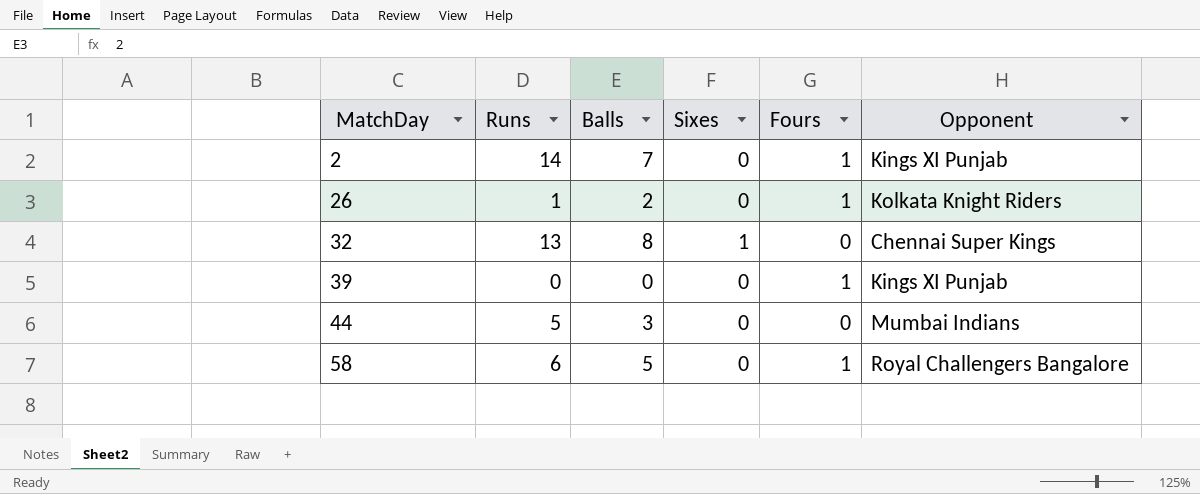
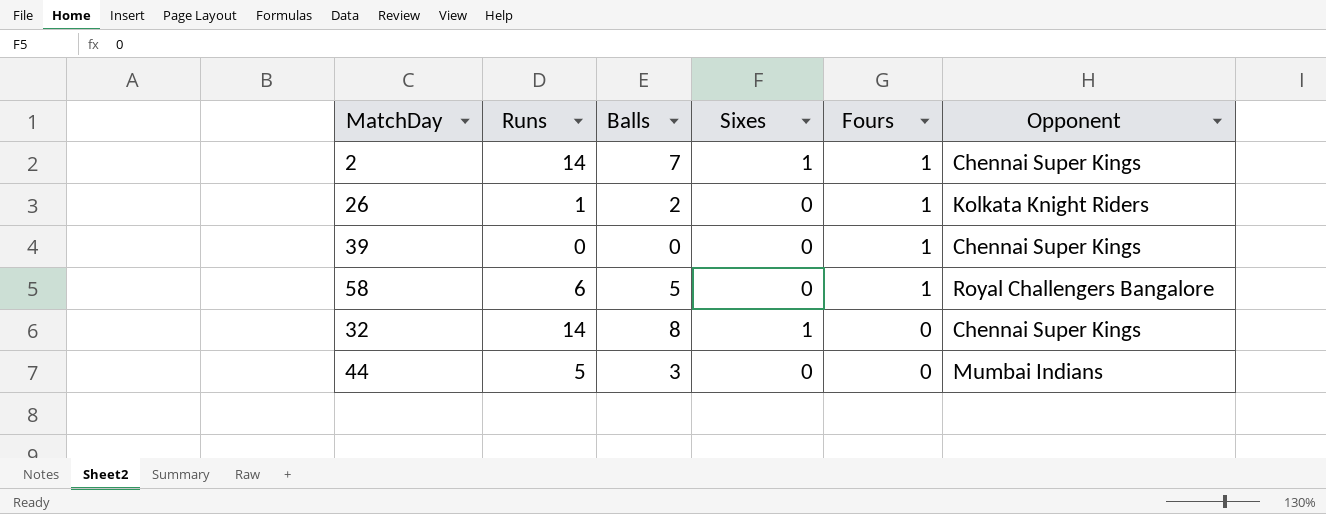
row order: MatchDay ascending -> Fours descending
2 | Sixes: 0 -> 1
2 | Opponent: Kings XI Punjab -> Chennai Super Kings
39 | Opponent: Kings XI Punjab -> Chennai Super Kings
32 | Runs: 13 -> 14

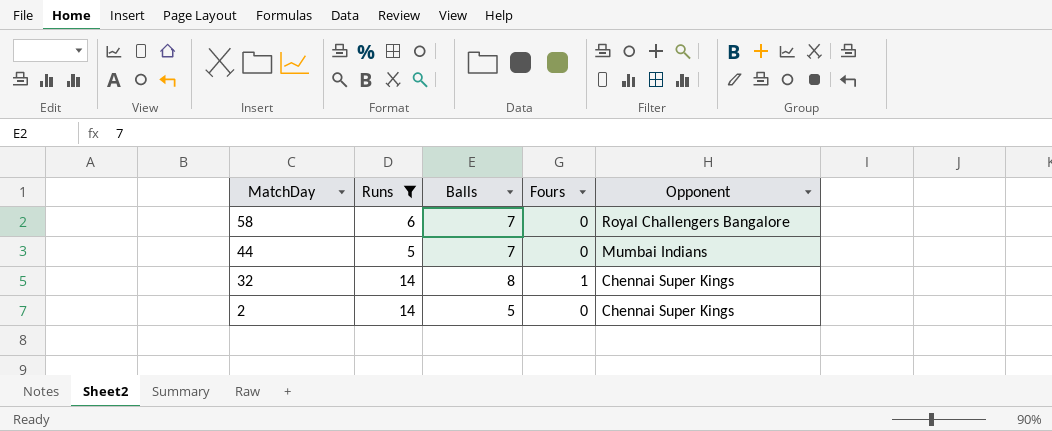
filter: none -> Runs >= 5
row order: Fours descending -> MatchDay descending
column Sixes | position: 4 -> none
58 | Balls: 5 -> 7
58 | Fours: 1 -> 0
44 | Balls: 3 -> 7
32 | Fours: 0 -> 1
2 | Balls: 7 -> 5
2 | Fours: 1 -> 0

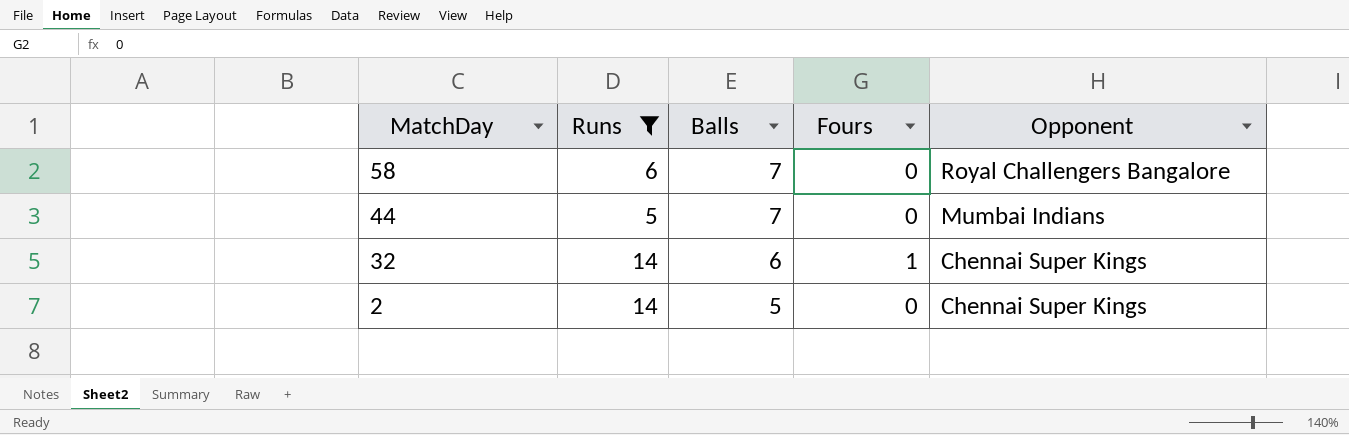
32 | Balls: 8 -> 6

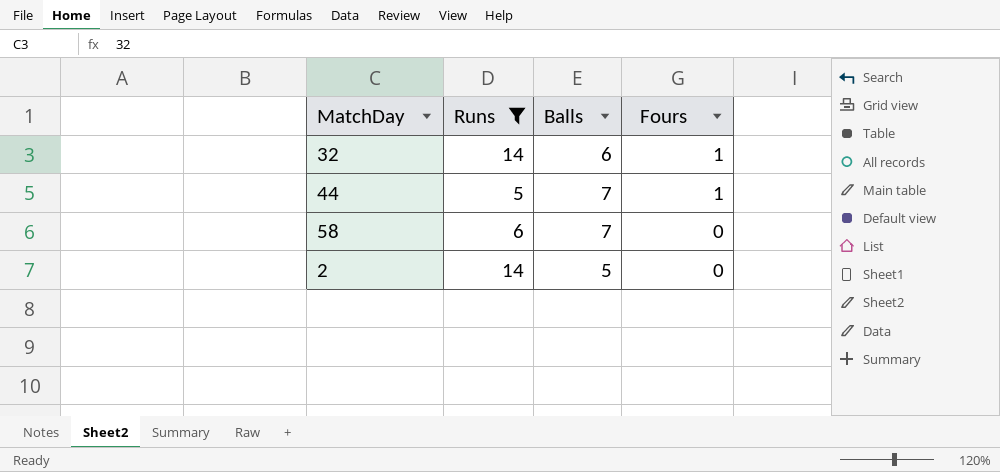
row order: MatchDay descending -> Fours descending
column Opponent | position: 5 -> none
44 | Fours: 0 -> 1

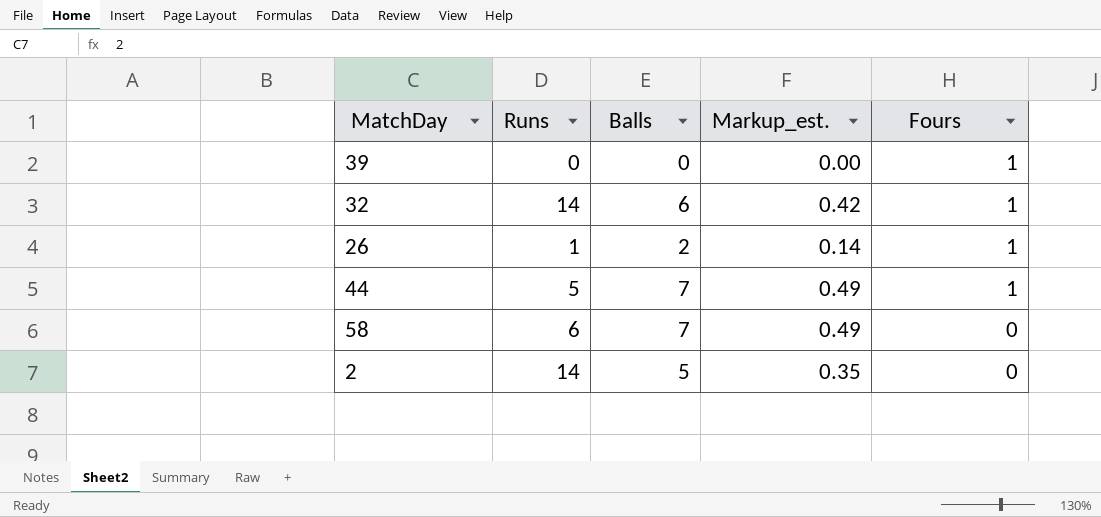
filter: Runs >= 5 -> none
column Markup_est. | formula: none -> [Balls] * 0.07

